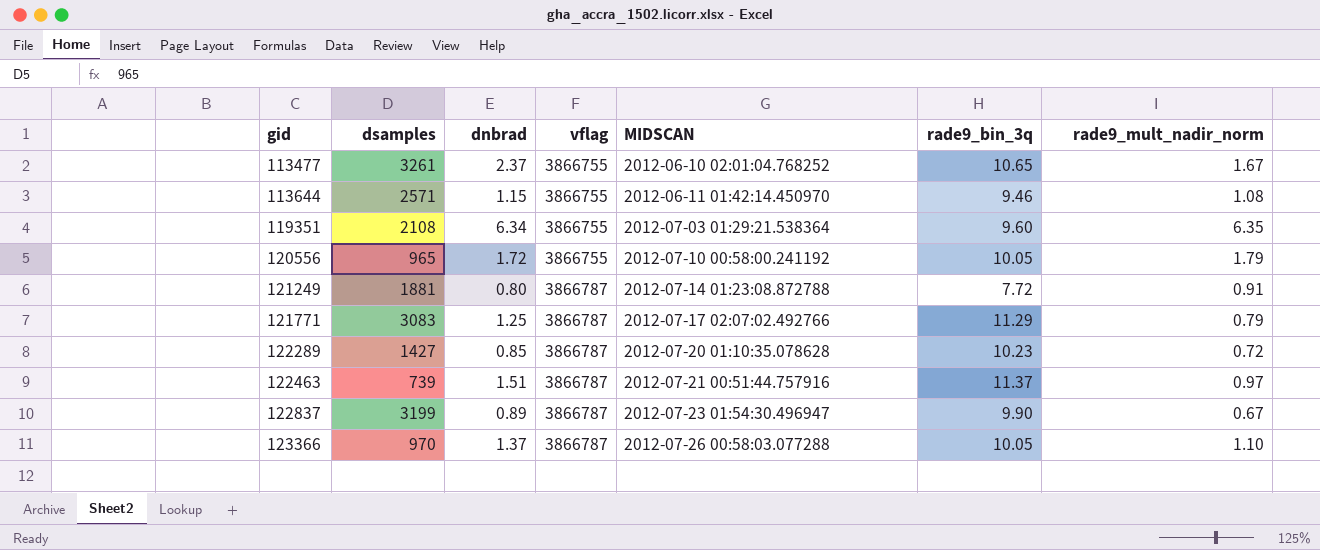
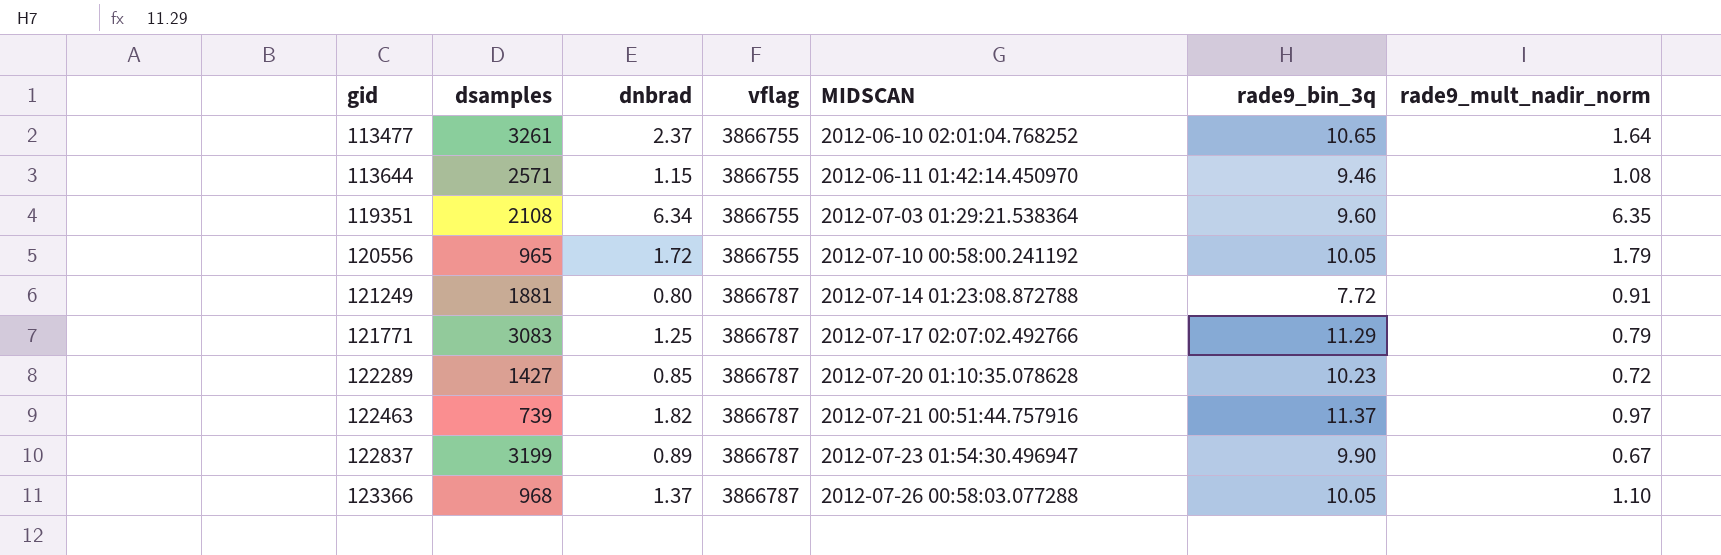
113477 | rade9_mult_nadir_norm: 1.67 -> 1.64
122463 | dnbrad: 1.51 -> 1.82
123366 | dsamples: 970 -> 968

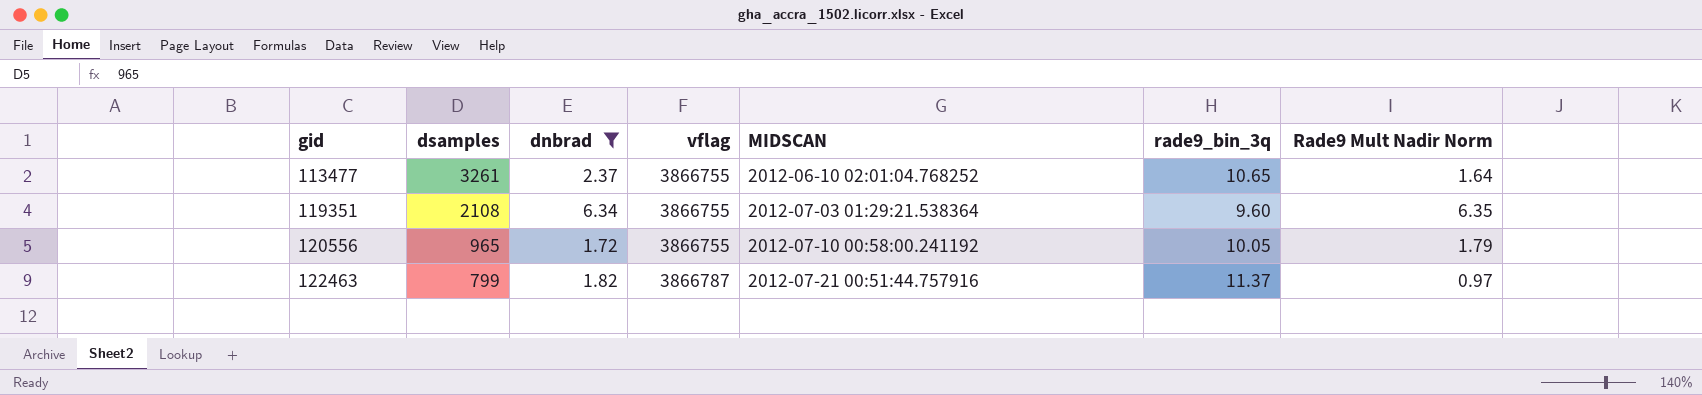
filter: none -> dnbrad >= 1.72
column name: rade9_mult_nadir_norm -> Rade9 Mult Nadir Norm
122463 | dsamples: 739 -> 799

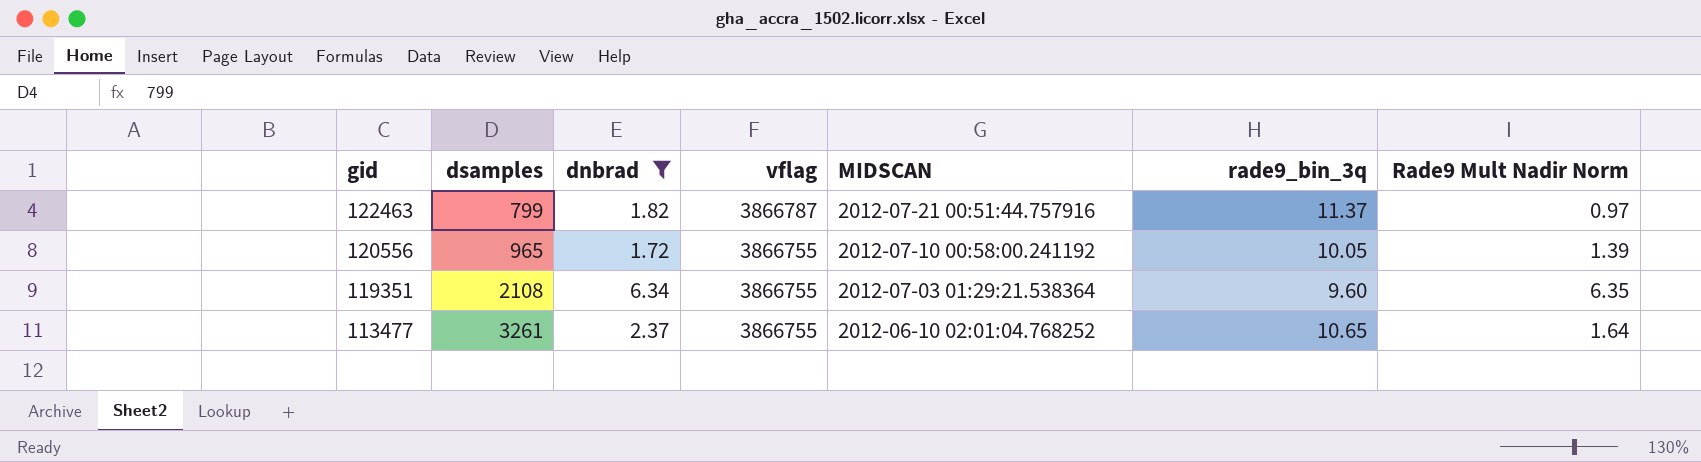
row order: gid ascending -> gid descending
120556 | Rade9 Mult Nadir Norm: 1.79 -> 1.39

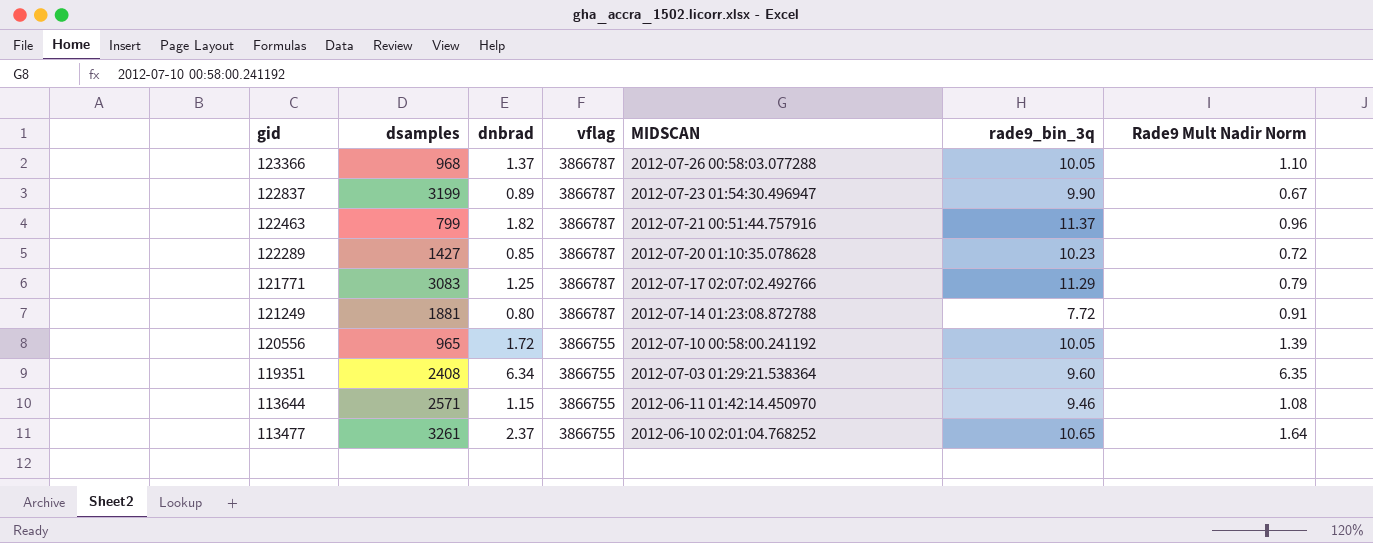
filter: dnbrad >= 1.72 -> none
122463 | Rade9 Mult Nadir Norm: 0.97 -> 0.96
119351 | dsamples: 2108 -> 2408

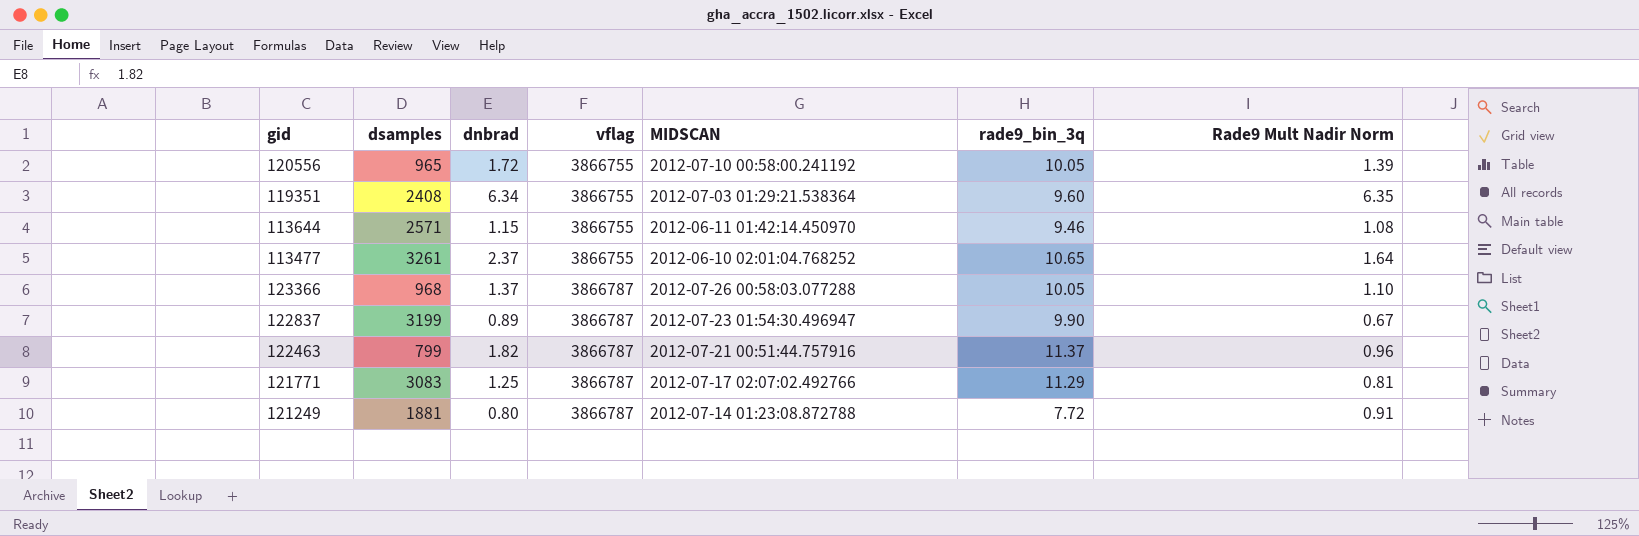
row order: gid descending -> vflag ascending
row 122289: 1427 | 0.85 | 3866787 | 2012-07-20 01:10:35.078628 | 10.23 | 0.72 -> none
121771 | Rade9 Mult Nadir Norm: 0.79 -> 0.81

